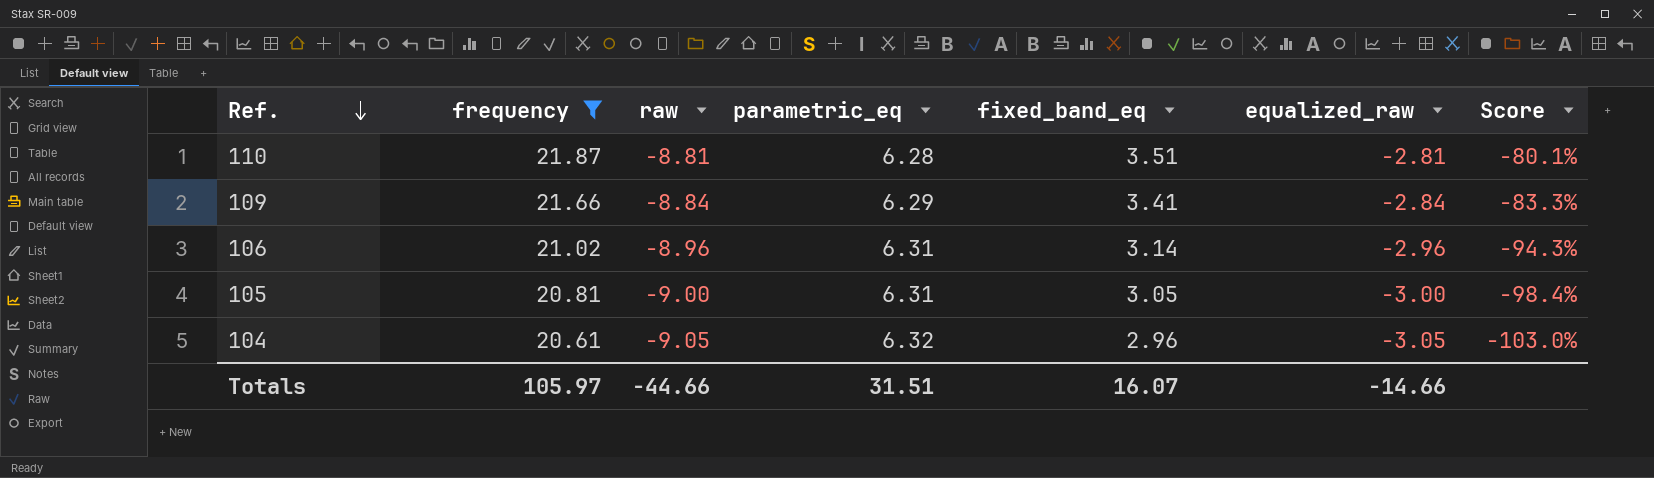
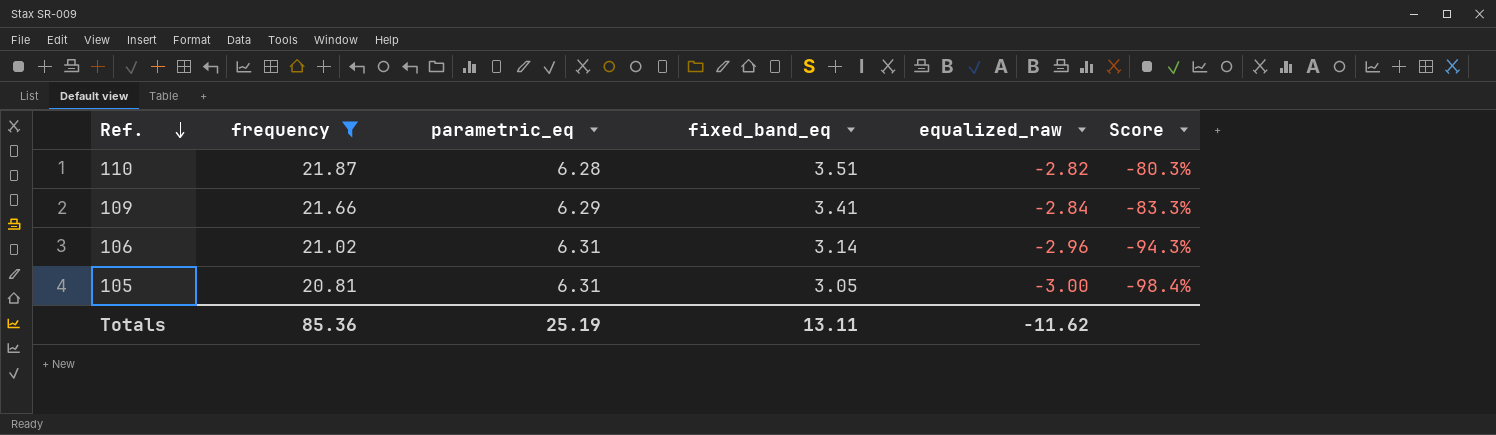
column raw | position: 3 -> none
row 104: 20.61 | -9.05 | 6.32 | 2.96 | -3.05 | -103.0% -> none
110 | equalized_raw: -2.81 -> -2.82
110 | Score: -80.1% -> -80.3%
Totals | frequency: 105.97 -> 85.36
Totals | parametric_eq: 31.51 -> 25.19
Totals | fixed_band_eq: 16.07 -> 13.11
Totals | equalized_raw: -14.66 -> -11.62

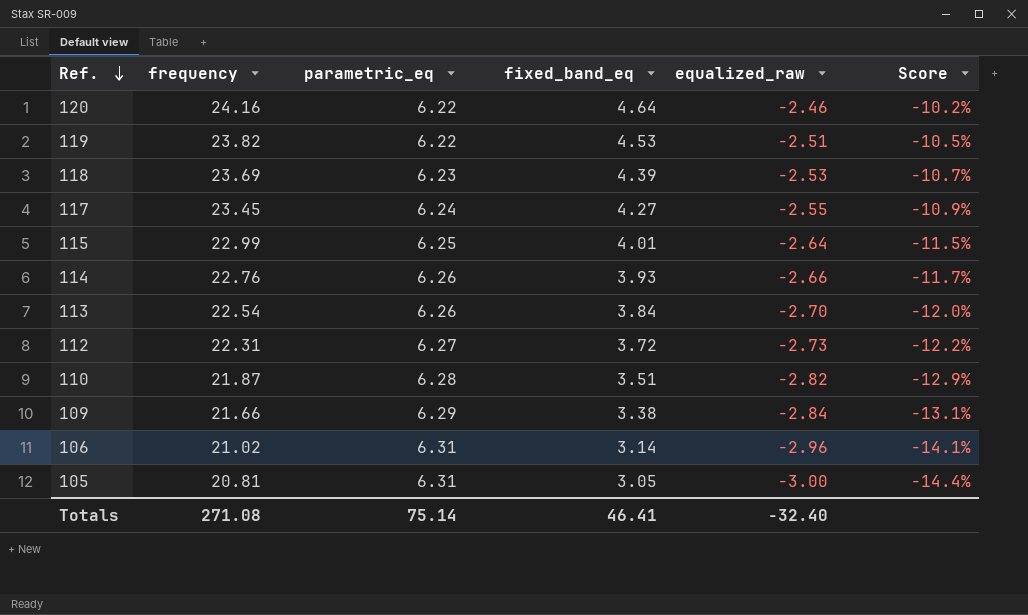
filter: frequency <= 21.87 -> none
column Score | formula: [equalized_raw] / [fixed_band_eq] -> [equalized_raw] / [frequency]
109 | fixed_band_eq: 3.41 -> 3.38
Totals | frequency: 85.36 -> 271.08
Totals | parametric_eq: 25.19 -> 75.14
Totals | fixed_band_eq: 13.11 -> 46.41
Totals | equalized_raw: -11.62 -> -32.40

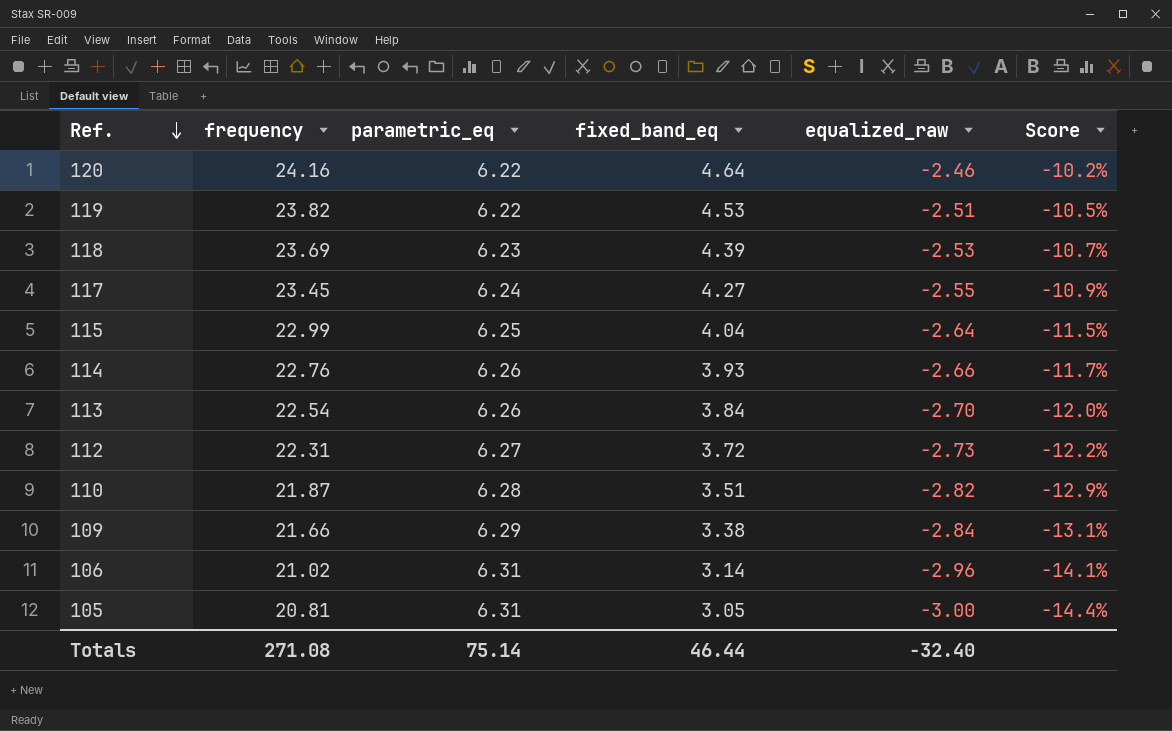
115 | fixed_band_eq: 4.01 -> 4.04
Totals | fixed_band_eq: 46.41 -> 46.44

